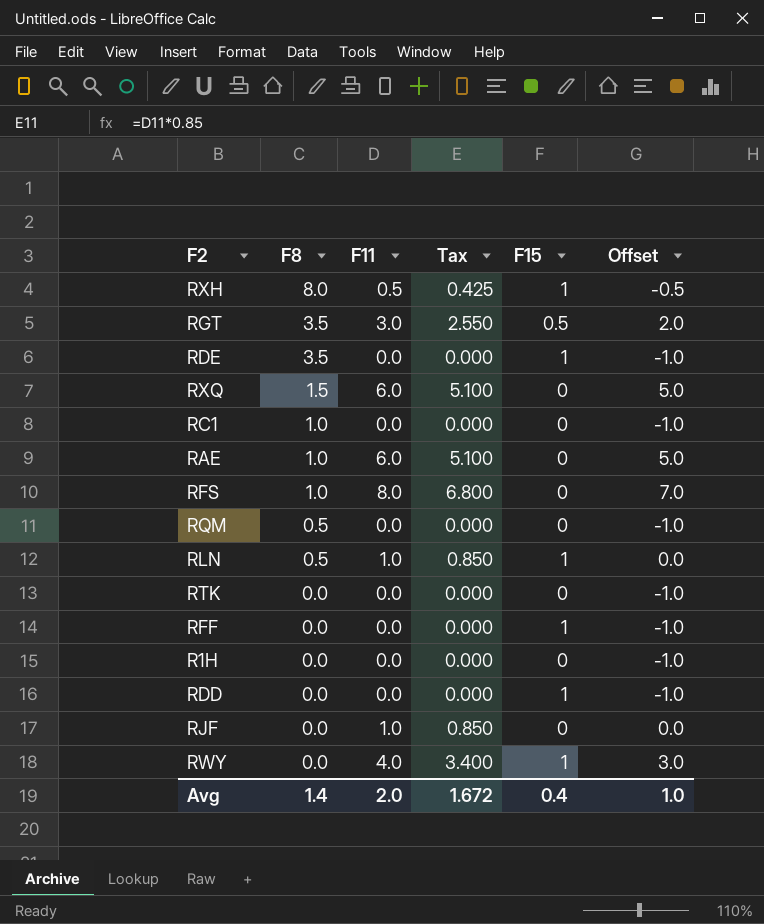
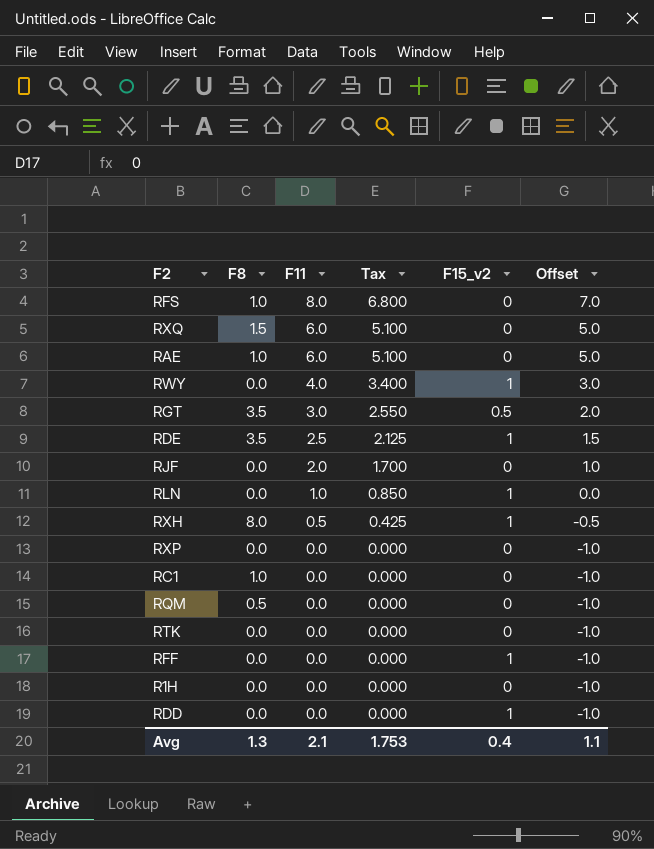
row order: F8 descending -> F11 descending
column name: F15 -> F15_v2
RDE | F11: 0.0 -> 2.5
RDE | Tax: 0.000 -> 2.125
RDE | Offset: -1.0 -> 1.5
RJF | F11: 1.0 -> 2.0
RJF | Tax: 0.850 -> 1.700
RJF | Offset: 0.0 -> 1.0
RLN | F8: 0.5 -> 0.0
row RXP: none -> 0.0 | 0.0 | 0.000 | 0 | -1.0
Avg | F8: 1.4 -> 1.3
Avg | F11: 2.0 -> 2.1
Avg | Tax: 1.672 -> 1.753
Avg | Offset: 1.0 -> 1.1

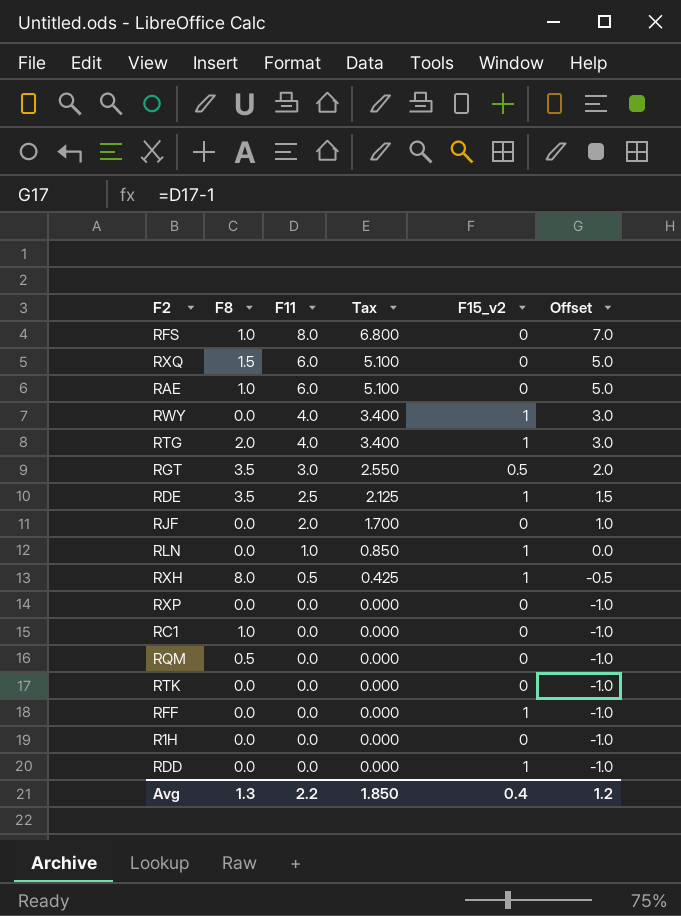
row RTG: none -> 2.0 | 4.0 | 3.400 | 1 | 3.0
Avg | F11: 2.1 -> 2.2
Avg | Tax: 1.753 -> 1.850
Avg | Offset: 1.1 -> 1.2

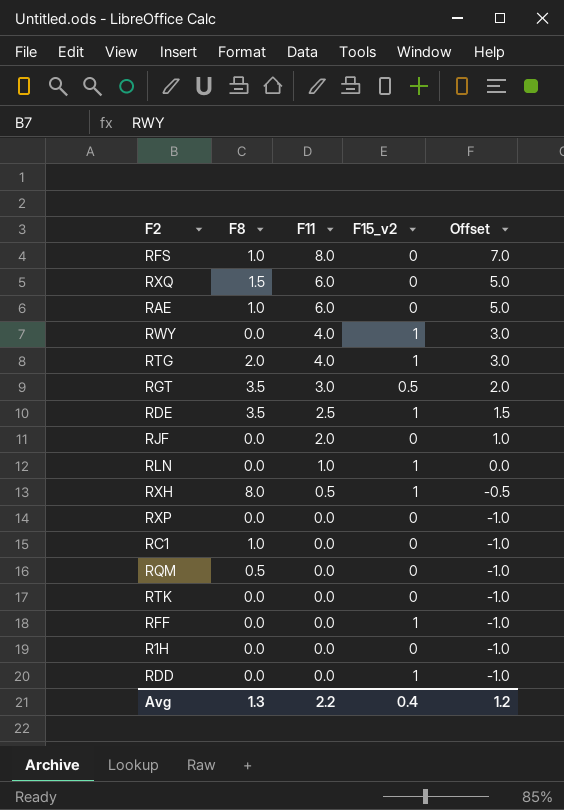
column Tax | formula: [F11] * 0.85 -> none

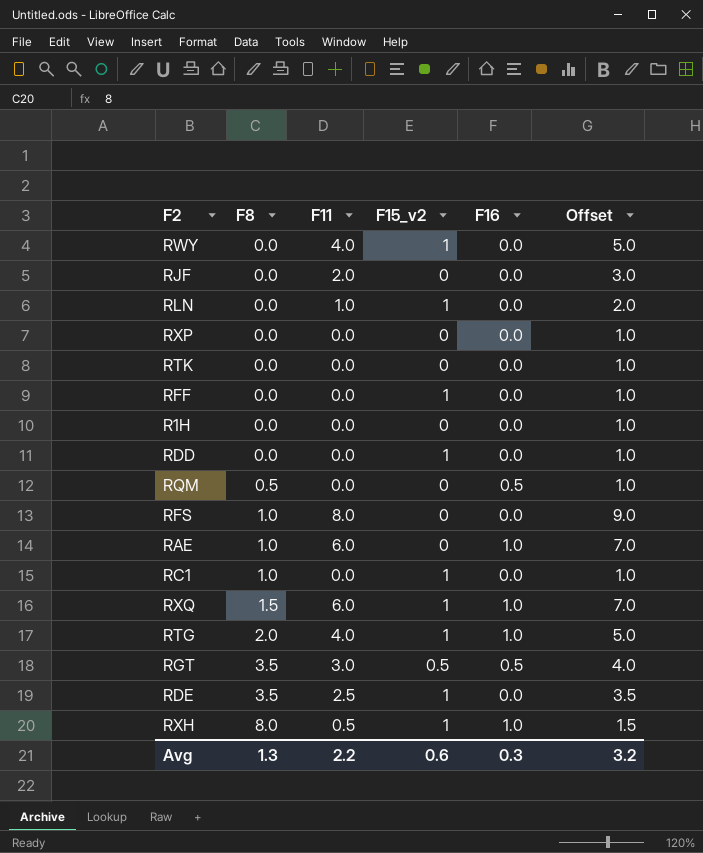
row order: F11 descending -> F8 ascending
column F16 | position: none -> 5
column Offset | formula: [F11] - 1 -> [F11] + 1
RC1 | F15_v2: 0 -> 1
RXQ | F15_v2: 0 -> 1
Avg | F15_v2: 0.4 -> 0.6
Avg | Offset: 1.2 -> 3.2

